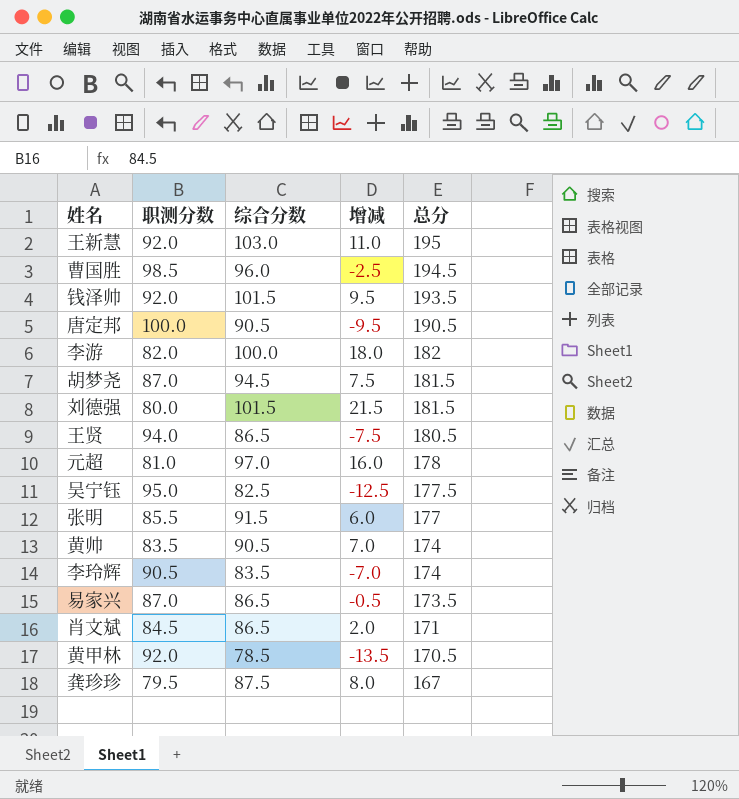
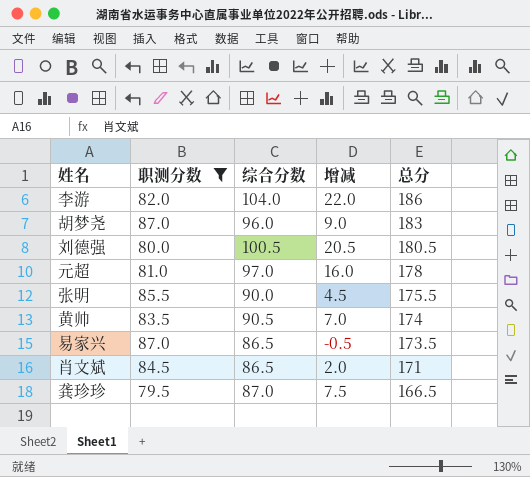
filter: none -> 职测分数 <= 87.0
李游 | 综合分数: 100.0 -> 104.0
李游 | 增减: 18.0 -> 22.0
李游 | 总分: 182 -> 186
胡梦尧 | 综合分数: 94.5 -> 96.0
胡梦尧 | 增减: 7.5 -> 9.0
胡梦尧 | 总分: 181.5 -> 183
刘德强 | 综合分数: 101.5 -> 100.5
刘德强 | 增减: 21.5 -> 20.5
刘德强 | 总分: 181.5 -> 180.5
张明 | 综合分数: 91.5 -> 90.0
张明 | 增减: 6.0 -> 4.5
张明 | 总分: 177 -> 175.5
龚珍珍 | 综合分数: 87.5 -> 87.0
龚珍珍 | 增减: 8.0 -> 7.5
龚珍珍 | 总分: 167 -> 166.5

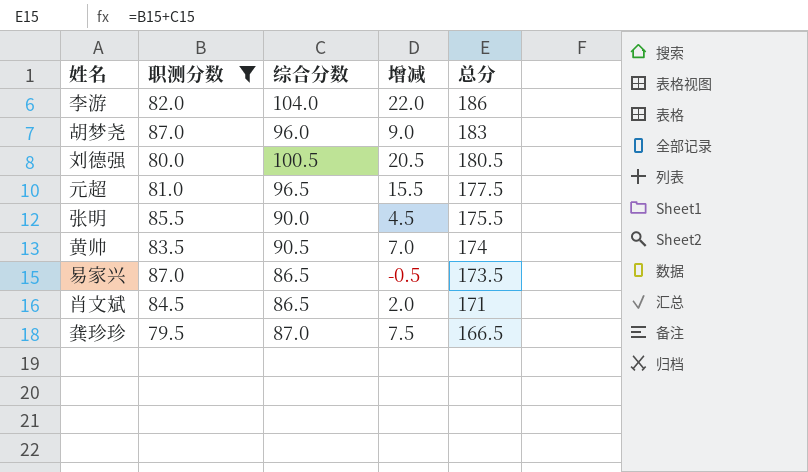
元超 | 综合分数: 97.0 -> 96.5
元超 | 增减: 16.0 -> 15.5
元超 | 总分: 178 -> 177.5

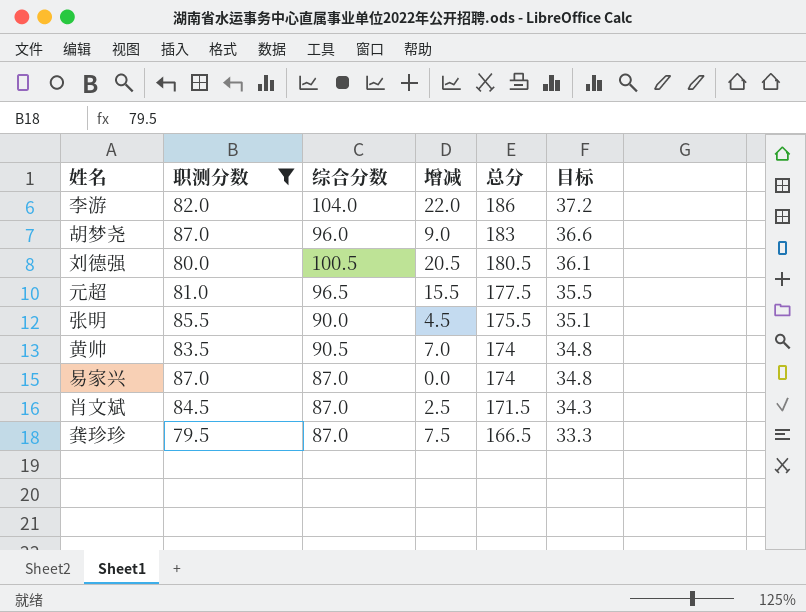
column 目标 | formula: none -> [总分] * 0.2
易家兴 | 综合分数: 86.5 -> 87.0
易家兴 | 增减: -0.5 -> 0.0
易家兴 | 总分: 173.5 -> 174
肖文斌 | 综合分数: 86.5 -> 87.0
肖文斌 | 增减: 2.0 -> 2.5
肖文斌 | 总分: 171 -> 171.5

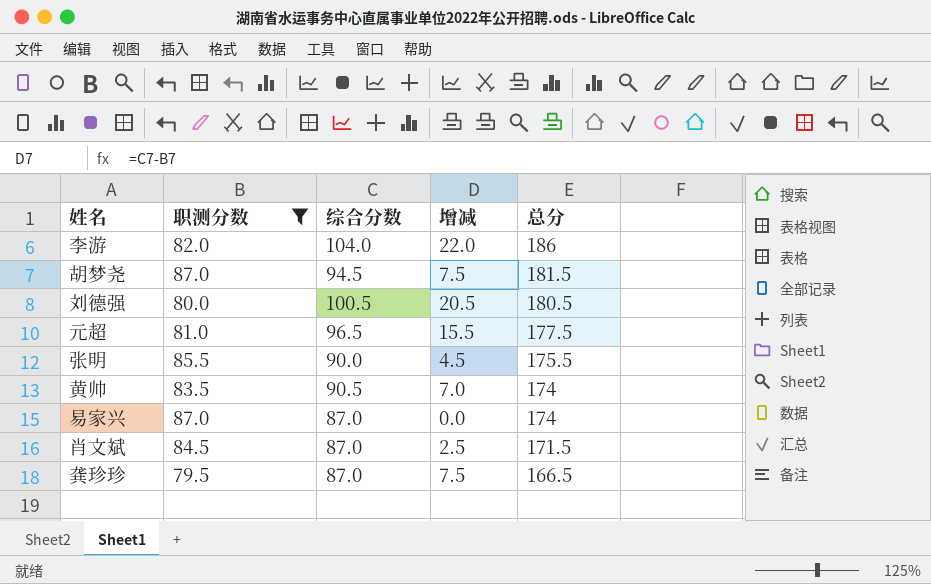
column 目标 | formula: [总分] * 0.2 -> none
胡梦尧 | 综合分数: 96.0 -> 94.5
胡梦尧 | 增减: 9.0 -> 7.5
胡梦尧 | 总分: 183 -> 181.5

